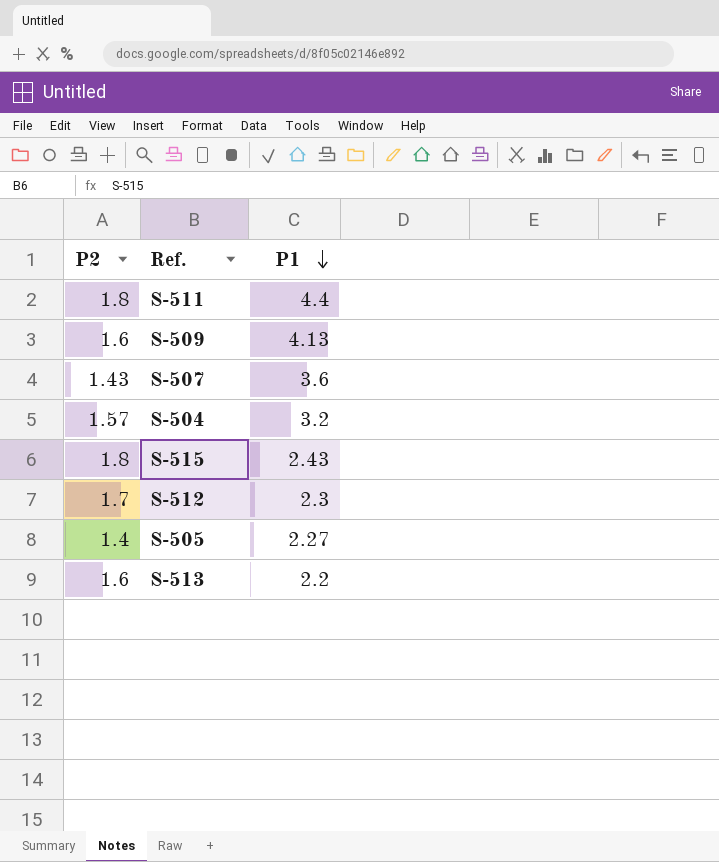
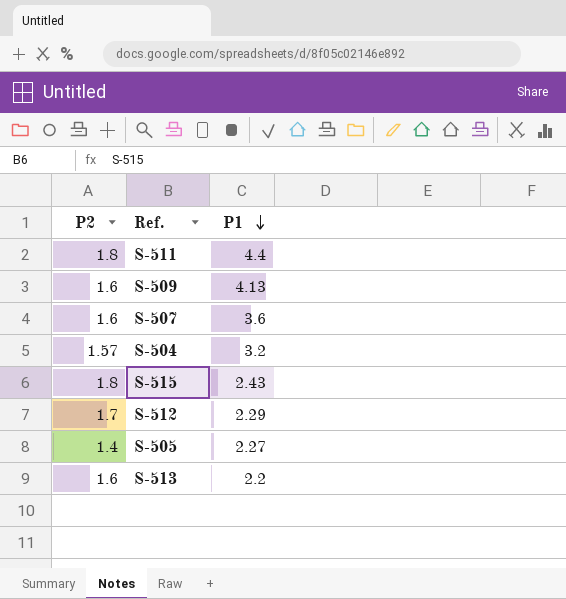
S-507 | P2: 1.43 -> 1.6
S-512 | P1: 2.3 -> 2.29

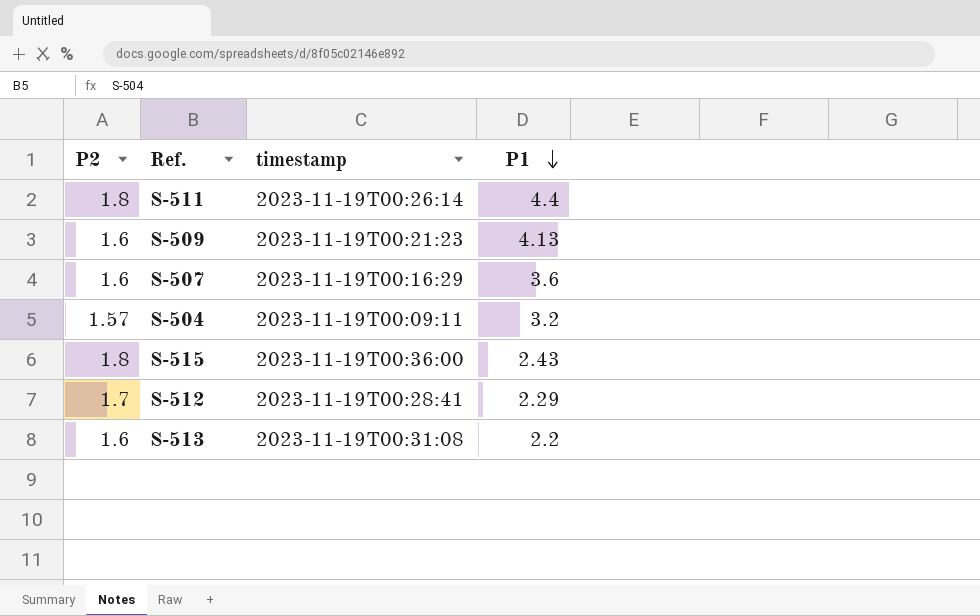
column timestamp | position: none -> 3
row S-505: 1.4 | 2.27 -> none

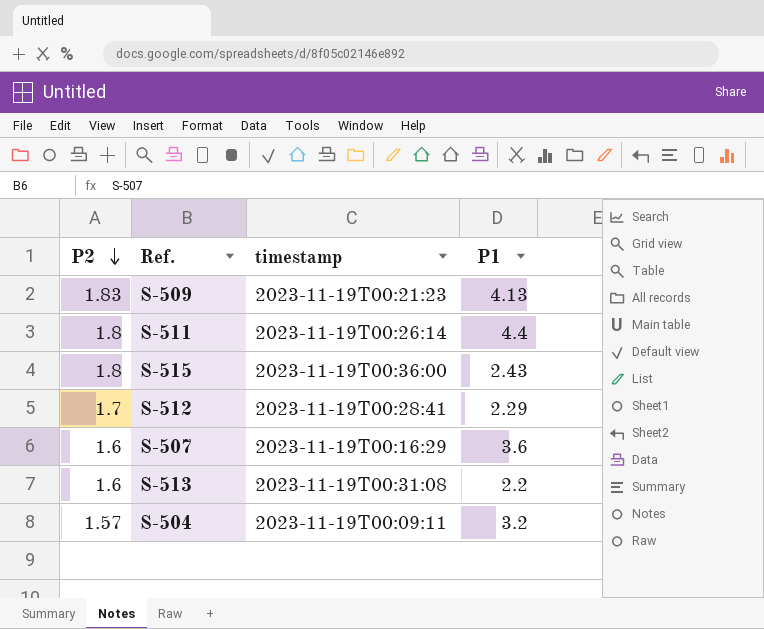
row order: P1 descending -> P2 descending
S-509 | P2: 1.6 -> 1.83

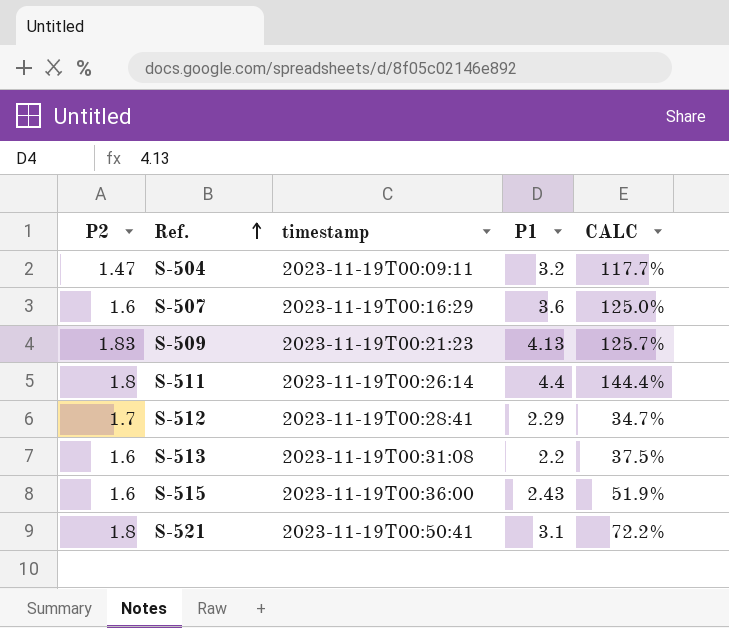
row order: P2 descending -> Ref. ascending
column CALC | formula: none -> ([P1] - [P2]) / [P2]
S-504 | P2: 1.57 -> 1.47
S-515 | P2: 1.8 -> 1.6
row S-521: none -> 1.8 | 2023-11-19T00:50:41 | 3.1 | 72.2%

